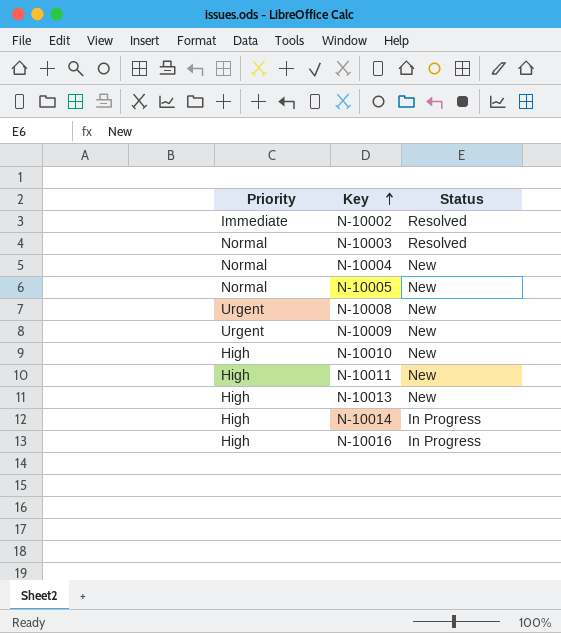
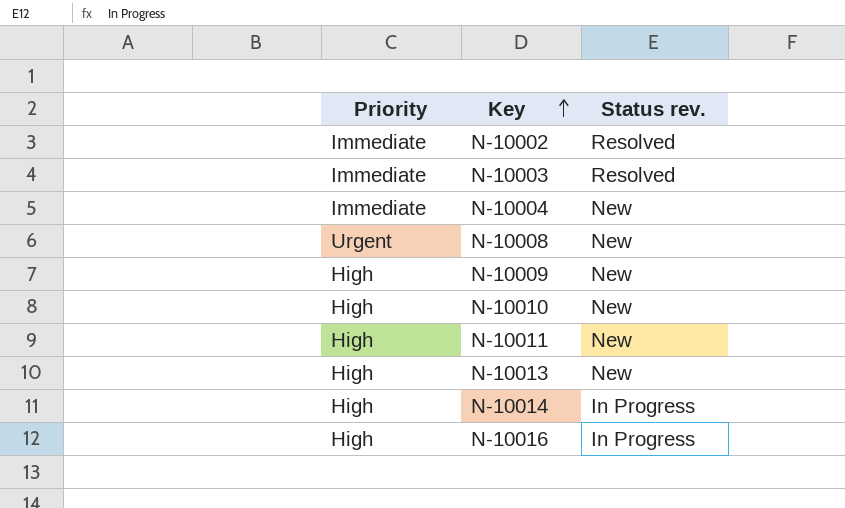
column name: Status -> Status rev.
row N-10005: Normal | New -> none
N-10003 | Priority: Normal -> Immediate
N-10004 | Priority: Normal -> Immediate
N-10009 | Priority: Urgent -> High

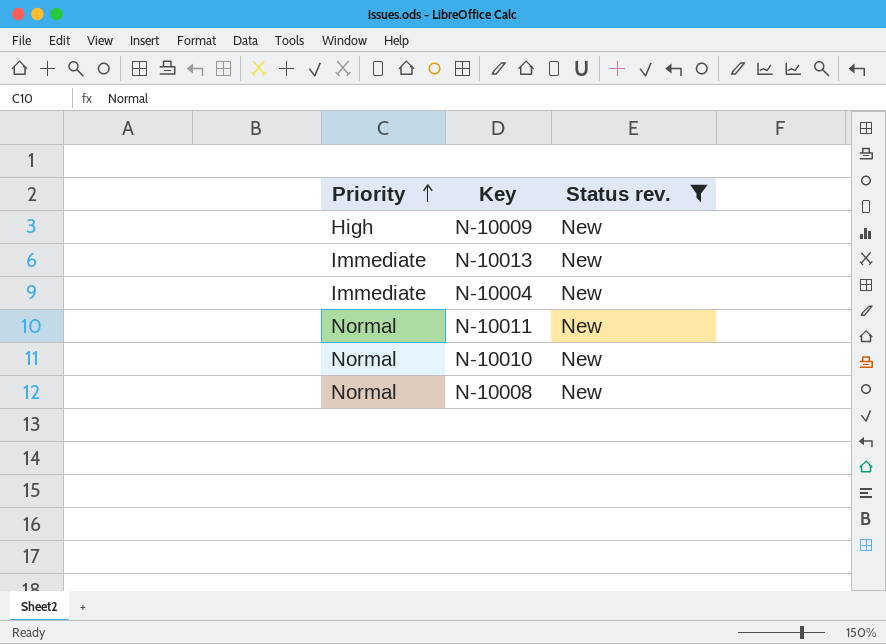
filter: none -> Status rev. = New
row order: Key ascending -> Priority ascending
N-10013 | Priority: High -> Immediate
N-10011 | Priority: High -> Normal
N-10010 | Priority: High -> Normal
N-10008 | Priority: Urgent -> Normal

